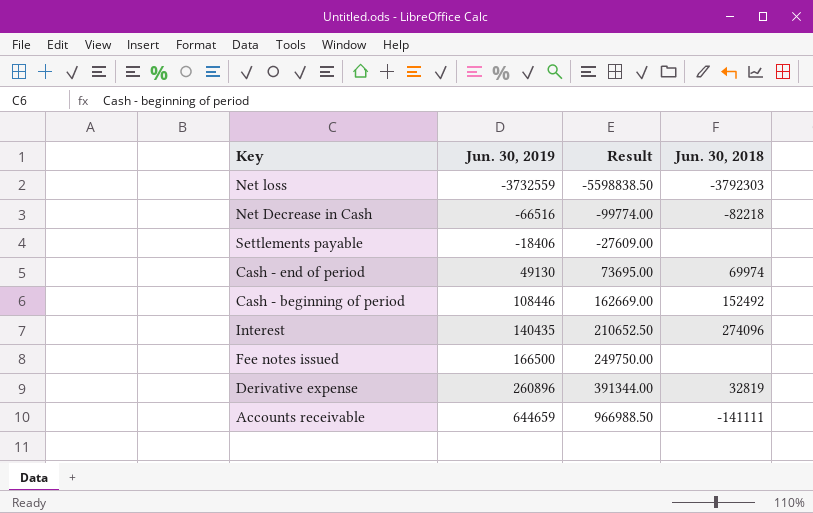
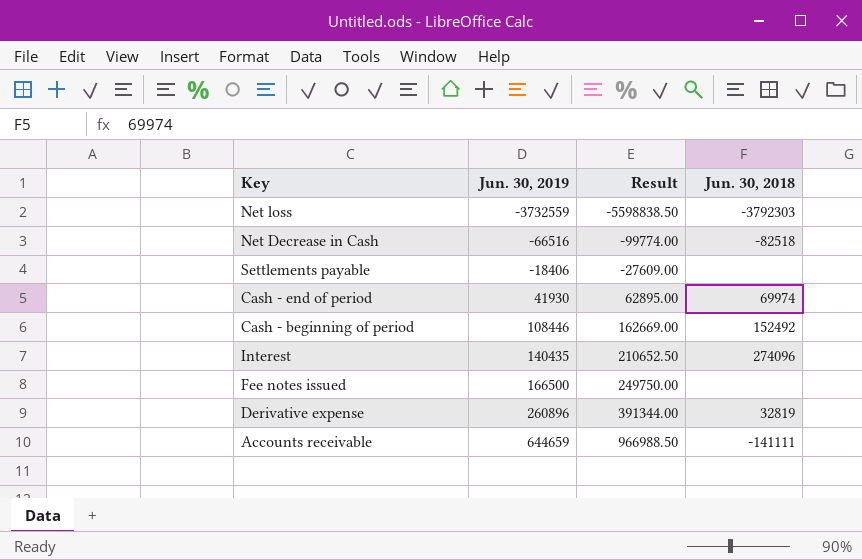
Net Decrease in Cash | Jun. 30, 2018: -82218 -> -82518
Cash - end of period | Jun. 30, 2019: 49130 -> 41930
Cash - end of period | Result: 73695.00 -> 62895.00

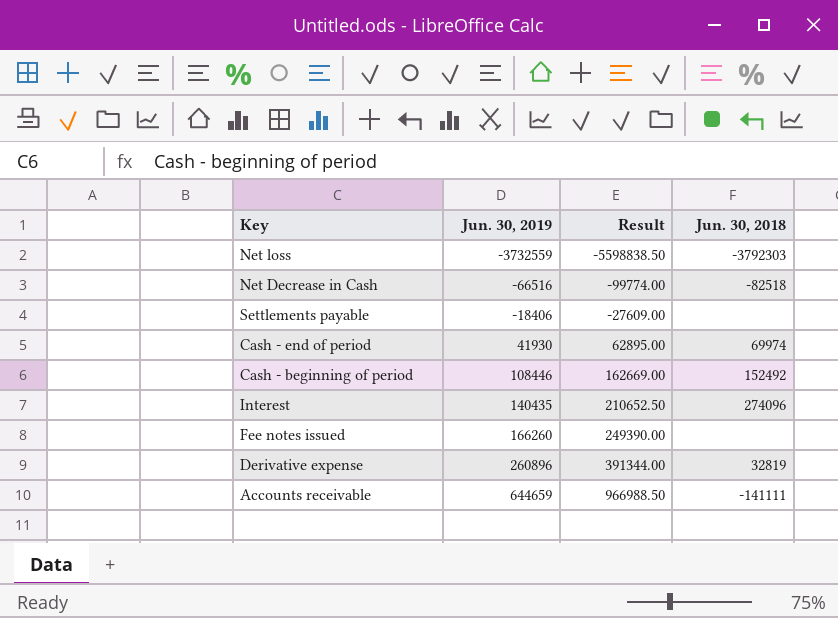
Fee notes issued | Jun. 30, 2019: 166500 -> 166260
Fee notes issued | Result: 249750.00 -> 249390.00

